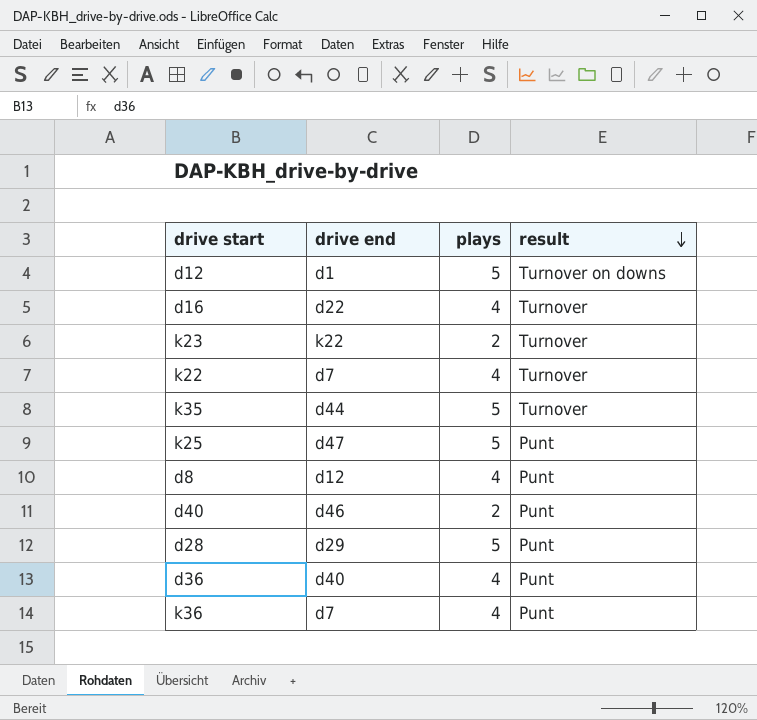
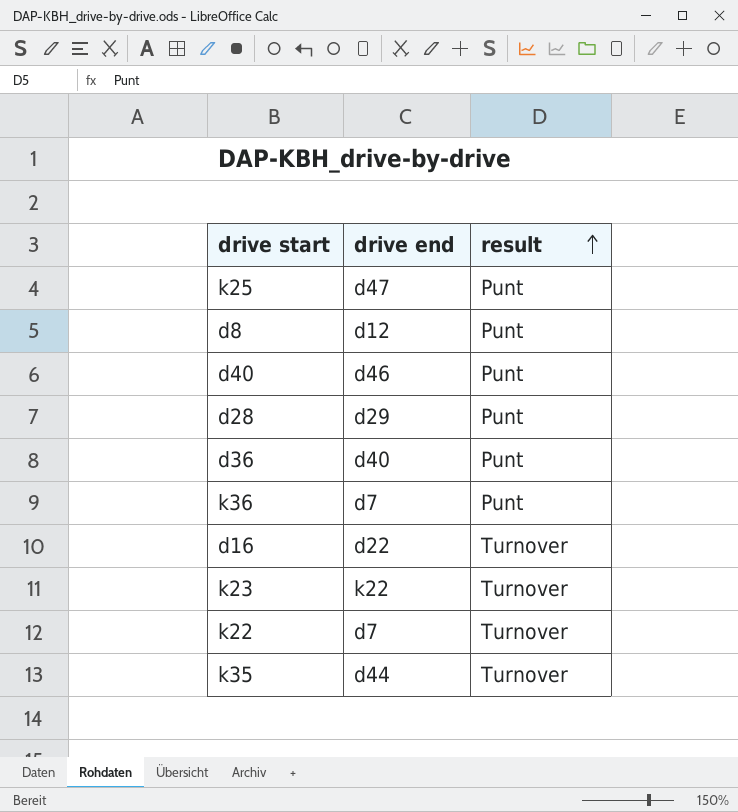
row order: result descending -> result ascending
column plays | position: 3 -> none
row d12: d1 | 5 | Turnover on downs -> none

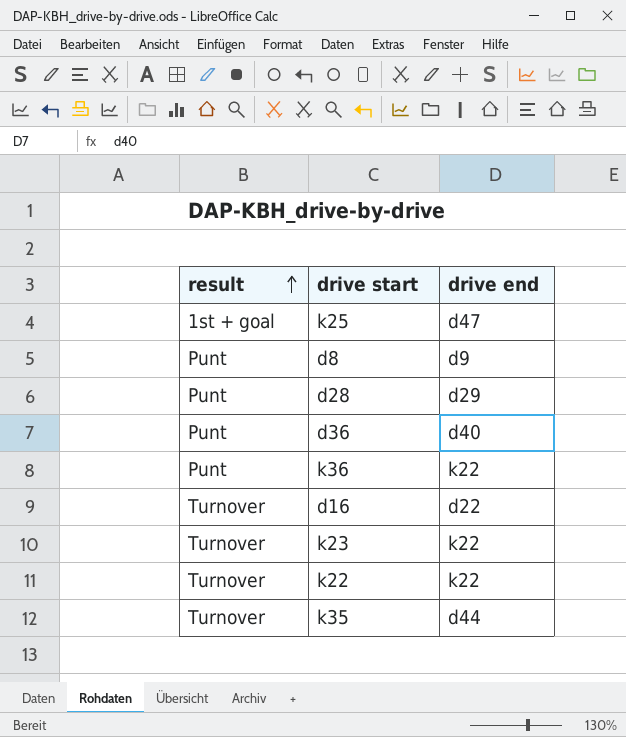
column result | position: 3 -> 1
row d40: d46 | Punt -> none
k25 | result: Punt -> 1st + goal
d8 | drive end: d12 -> d9
k36 | drive end: d7 -> k22
k22 | drive end: d7 -> k22

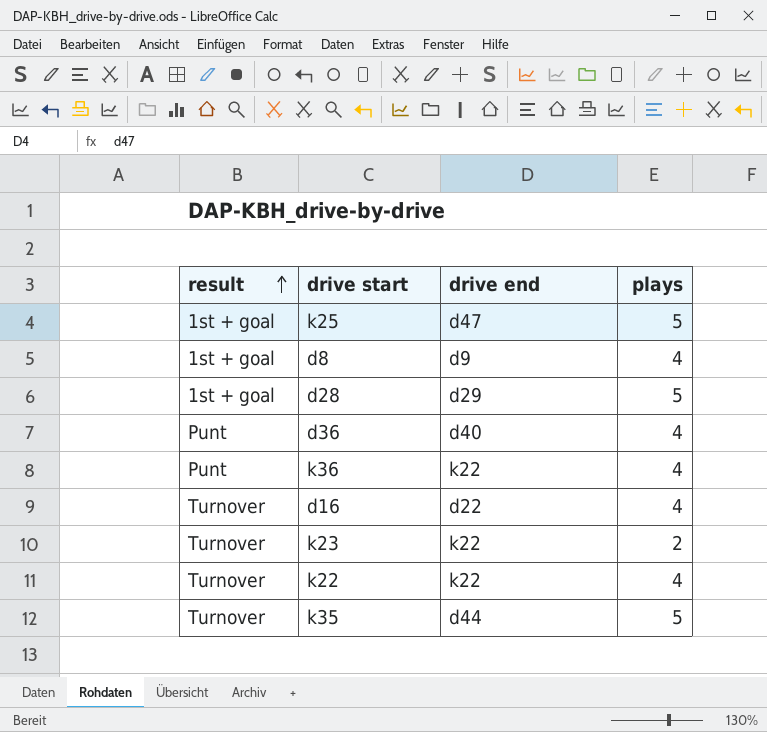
column plays | position: none -> 4
d8 | result: Punt -> 1st + goal
d28 | result: Punt -> 1st + goal

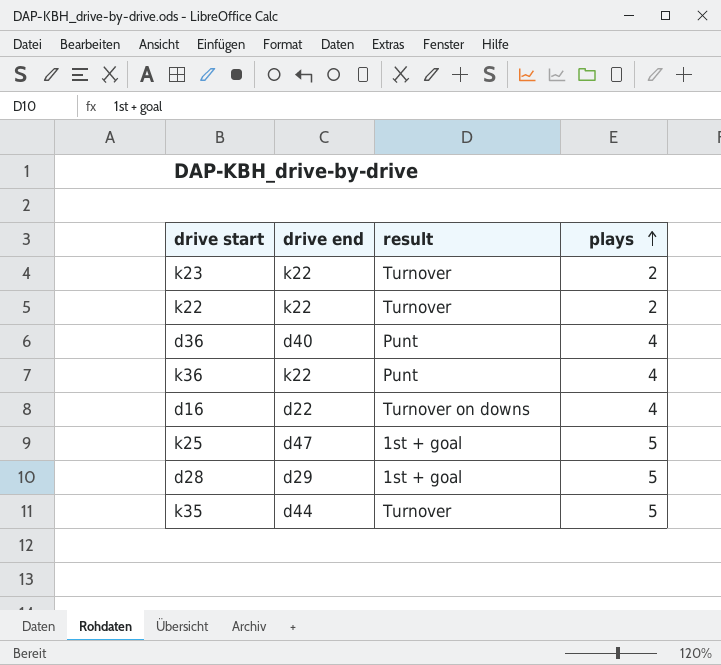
row order: result ascending -> plays ascending
column result | position: 1 -> 3
row d8: 1st + goal | d9 | 4 -> none
k22 | plays: 4 -> 2
d16 | result: Turnover -> Turnover on downs

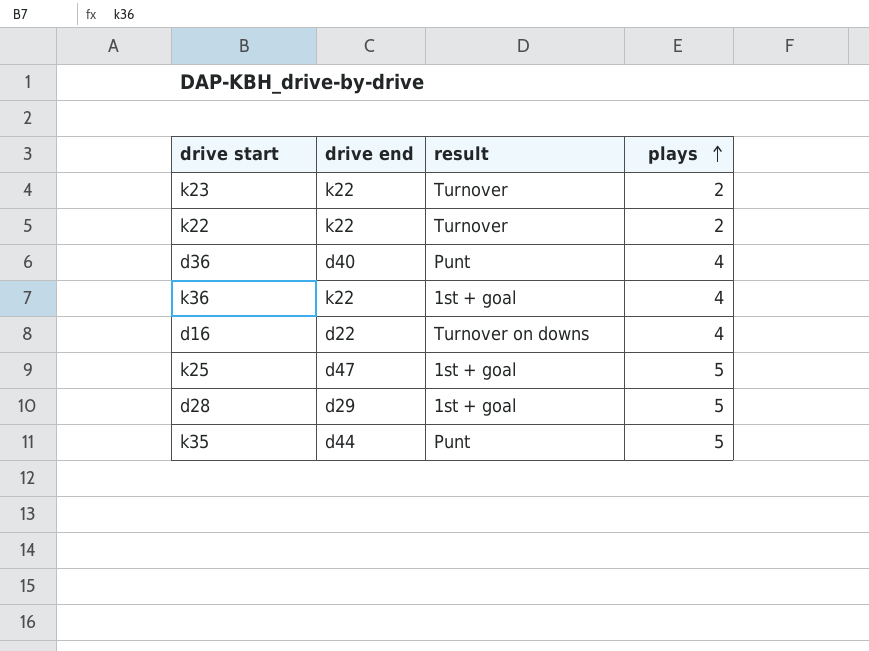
k36 | result: Punt -> 1st + goal
k35 | result: Turnover -> Punt

